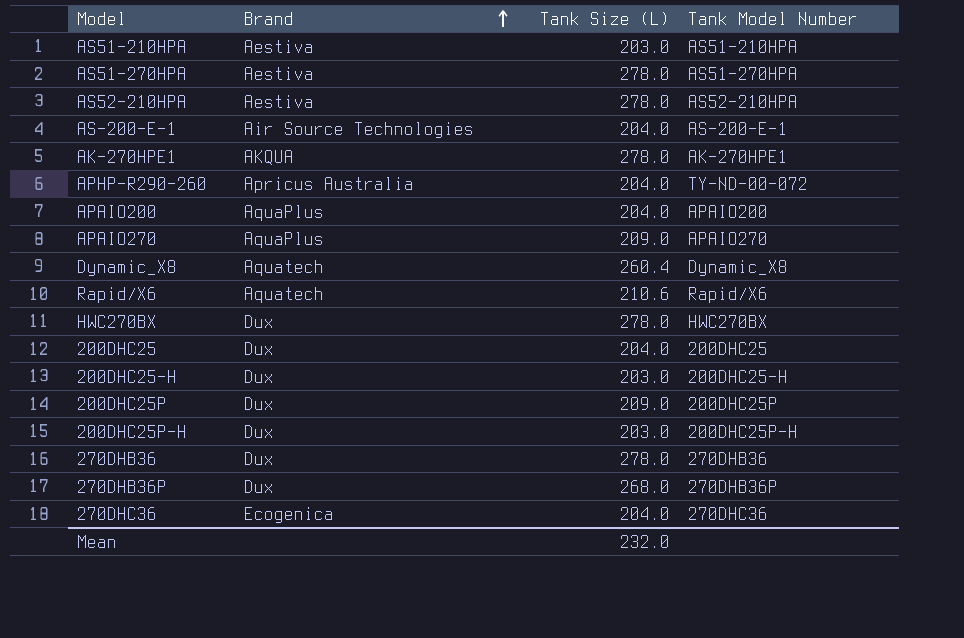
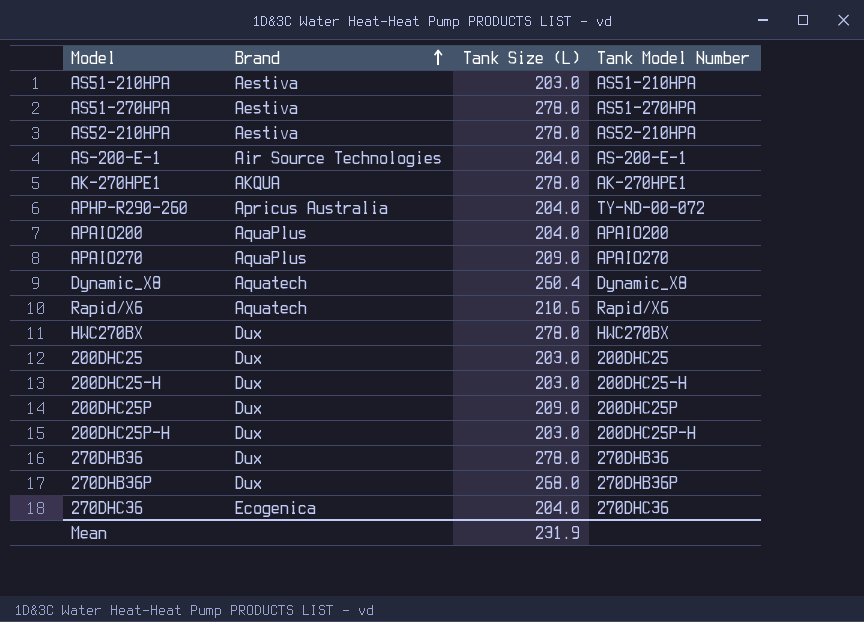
200DHC25 | Tank Size (L): 204.0 -> 203.0
Mean | Tank Size (L): 232.0 -> 231.9

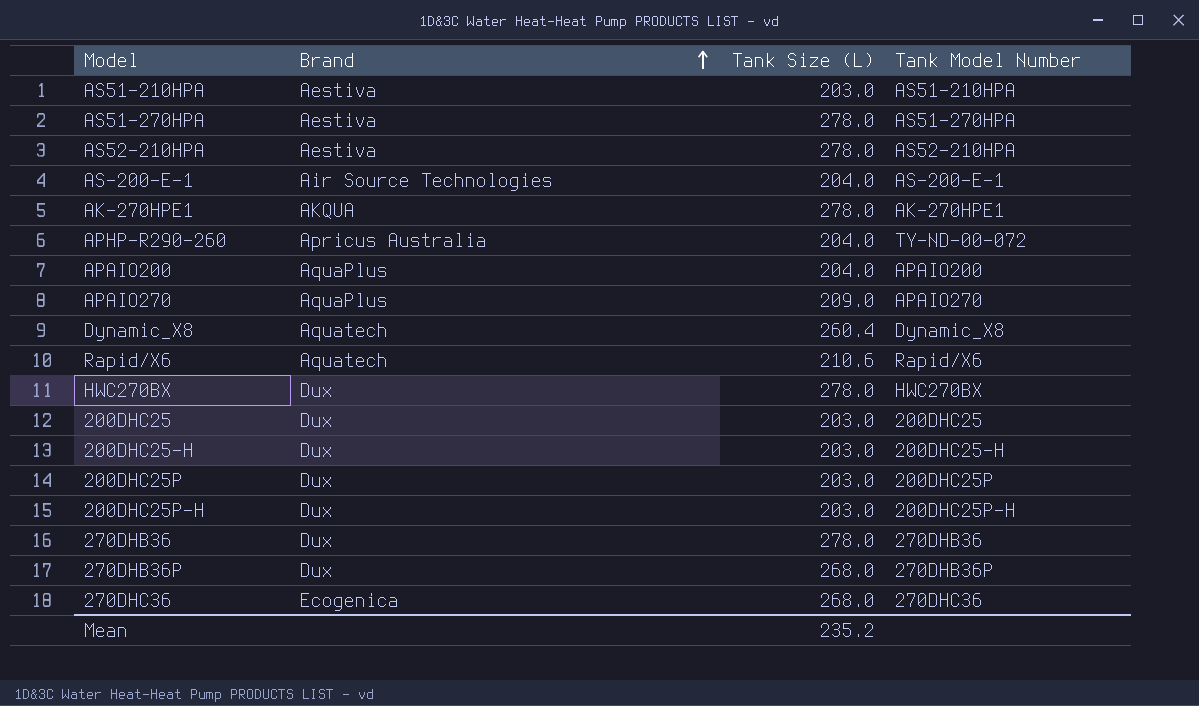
200DHC25P | Tank Size (L): 209.0 -> 203.0
270DHC36 | Tank Size (L): 204.0 -> 268.0
Mean | Tank Size (L): 231.9 -> 235.2

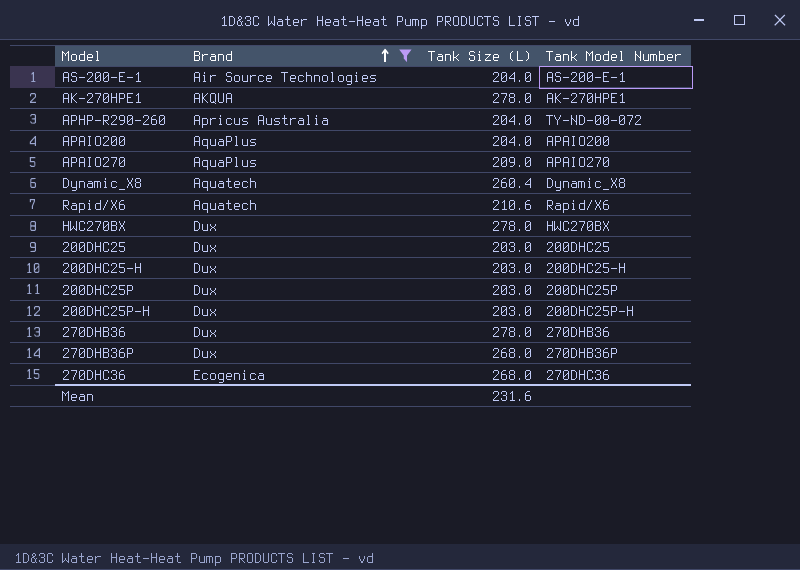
filter: none -> Brand != Aestiva
Mean | Tank Size (L): 235.2 -> 231.6

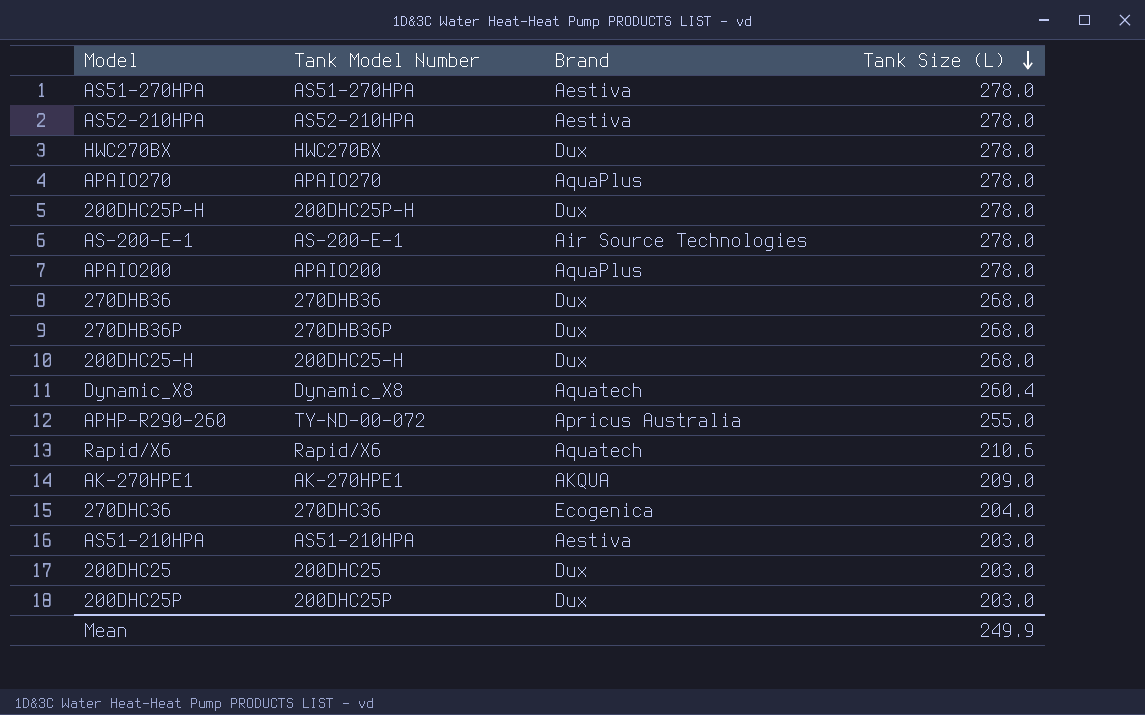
filter: Brand != Aestiva -> none
row order: Brand ascending -> Tank Size (L) descending
column Tank Model Number | position: 4 -> 2
APAIO270 | Tank Size (L): 209.0 -> 278.0
200DHC25P-H | Tank Size (L): 203.0 -> 278.0
AS-200-E-1 | Tank Size (L): 204.0 -> 278.0
APAIO200 | Tank Size (L): 204.0 -> 278.0
270DHB36 | Tank Size (L): 278.0 -> 268.0
200DHC25-H | Tank Size (L): 203.0 -> 268.0
APHP-R290-260 | Tank Size (L): 204.0 -> 255.0
AK-270HPE1 | Tank Size (L): 278.0 -> 209.0
270DHC36 | Tank Size (L): 268.0 -> 204.0
Mean | Tank Size (L): 231.6 -> 249.9

